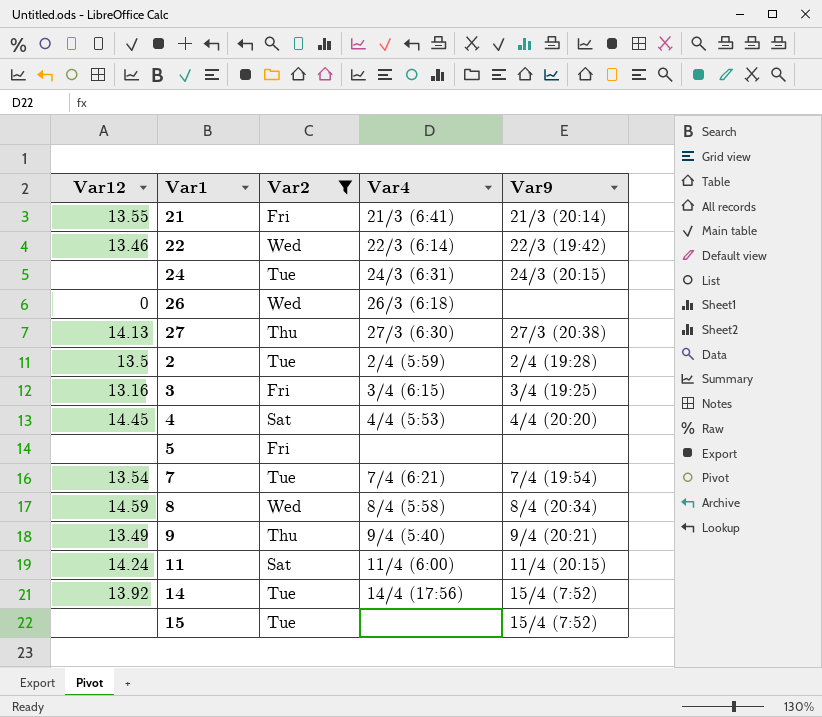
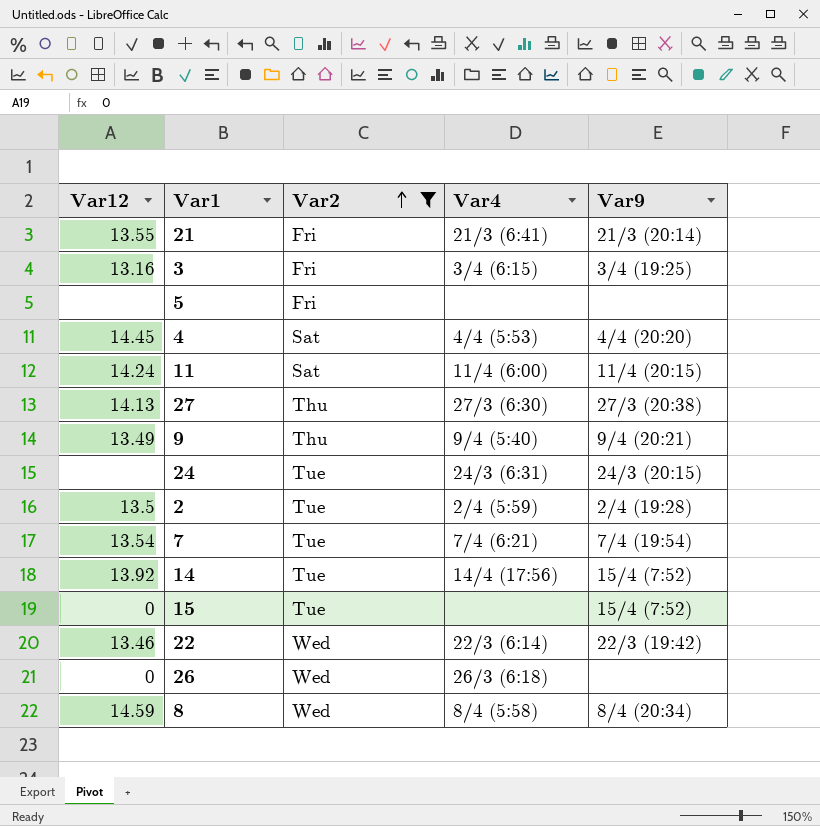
row order: none -> Var2 ascending
15 | Var12: none -> 0

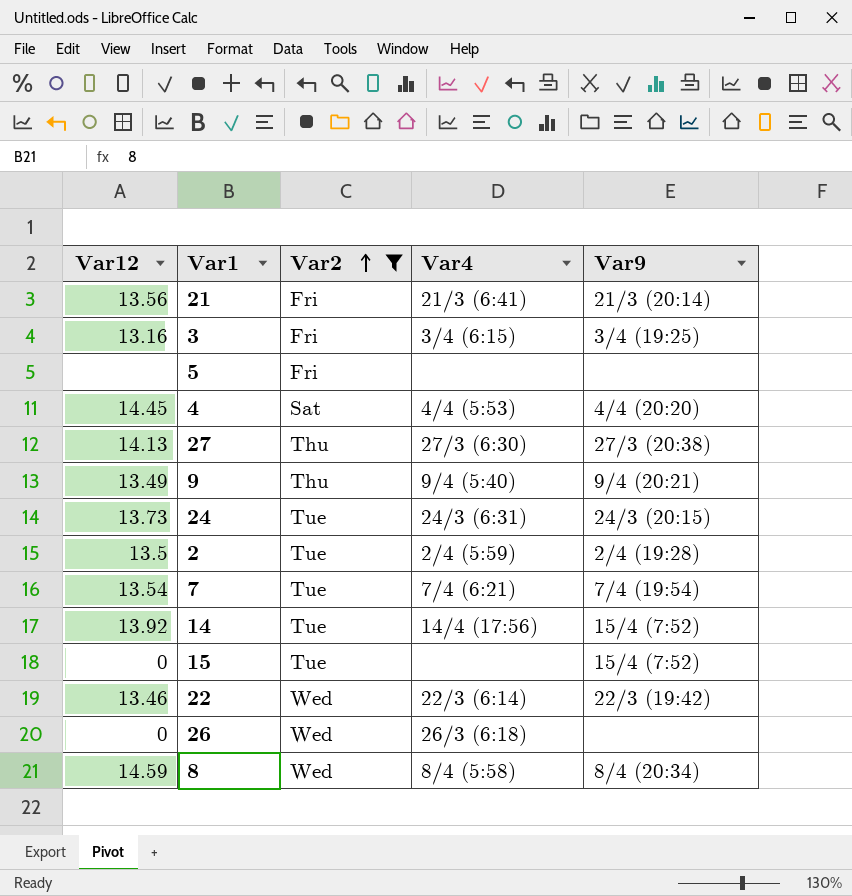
row 11: 14.24 | Sat | 11/4 (6:00) | 11/4 (20:15) -> none
21 | Var12: 13.55 -> 13.56
24 | Var12: none -> 13.73

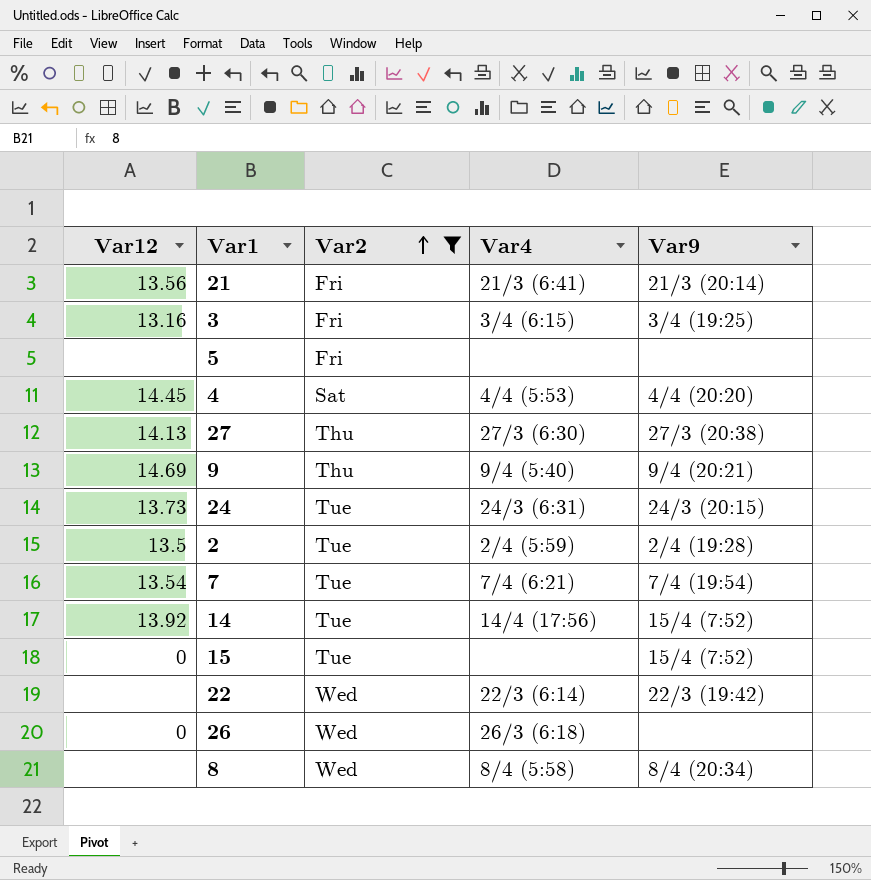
9 | Var12: 13.49 -> 14.69
22 | Var12: 13.46 -> none
8 | Var12: 14.59 -> none

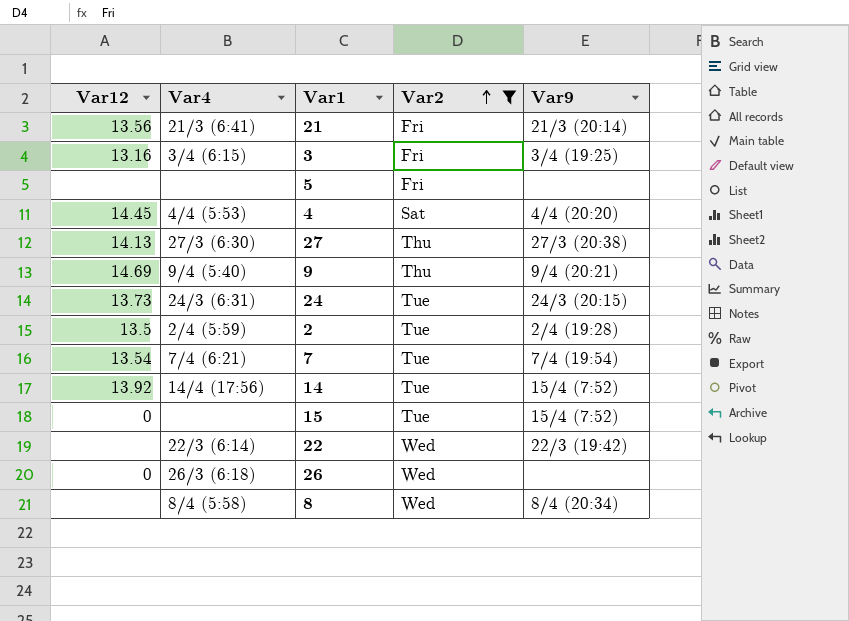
column Var4 | position: 4 -> 2

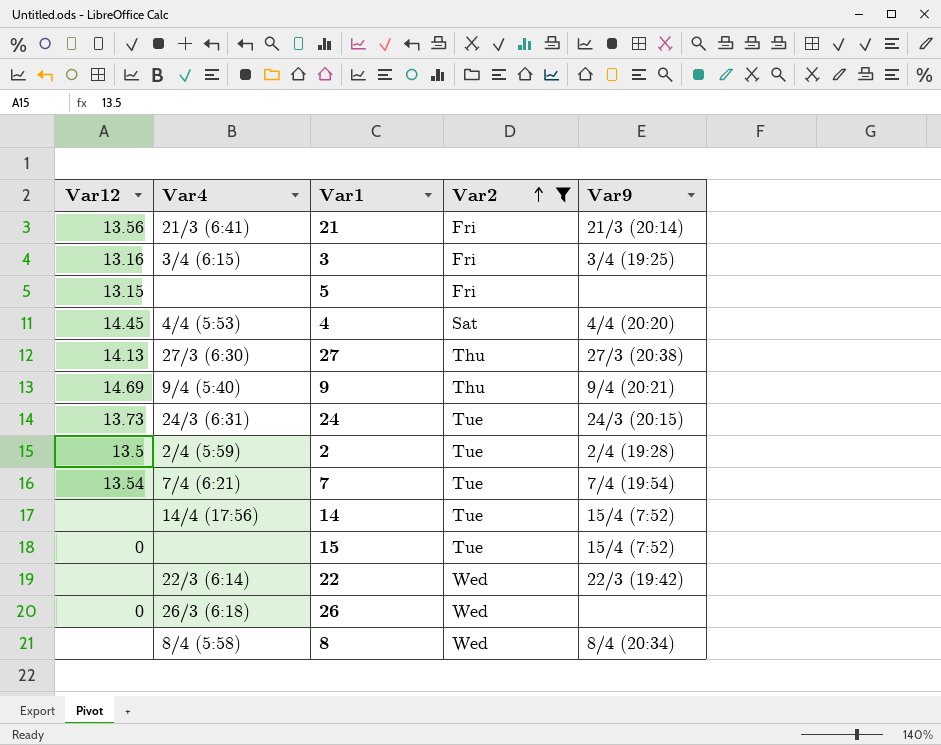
5 | Var12: none -> 13.15
14 | Var12: 13.92 -> none

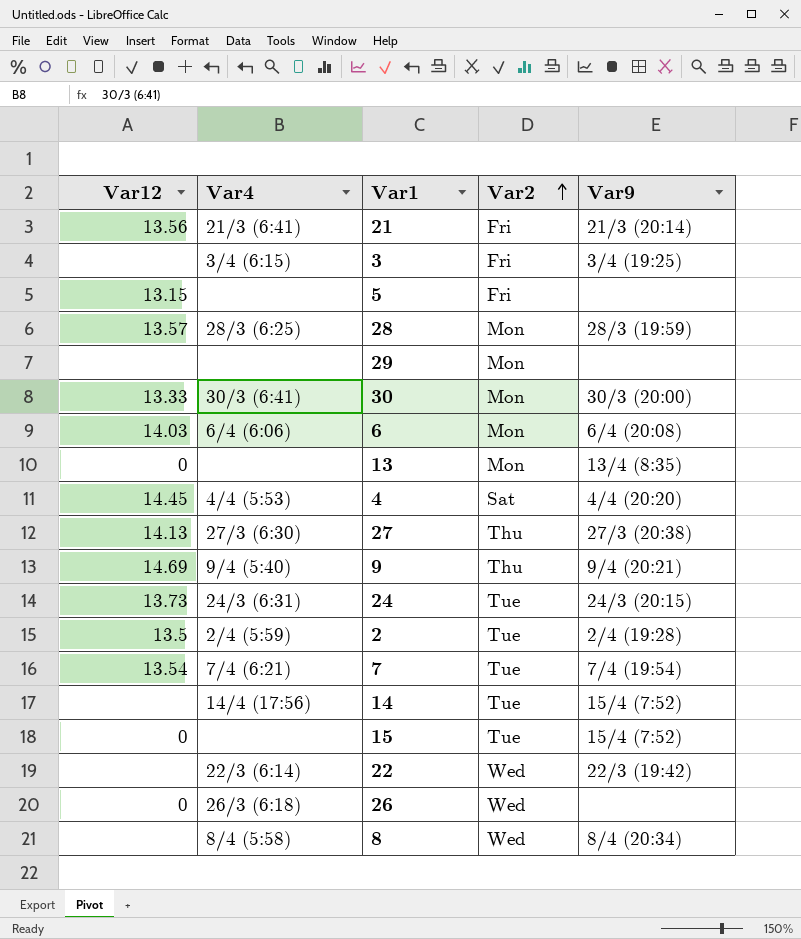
filter: Var2 != Mon -> none
3 | Var12: 13.16 -> none

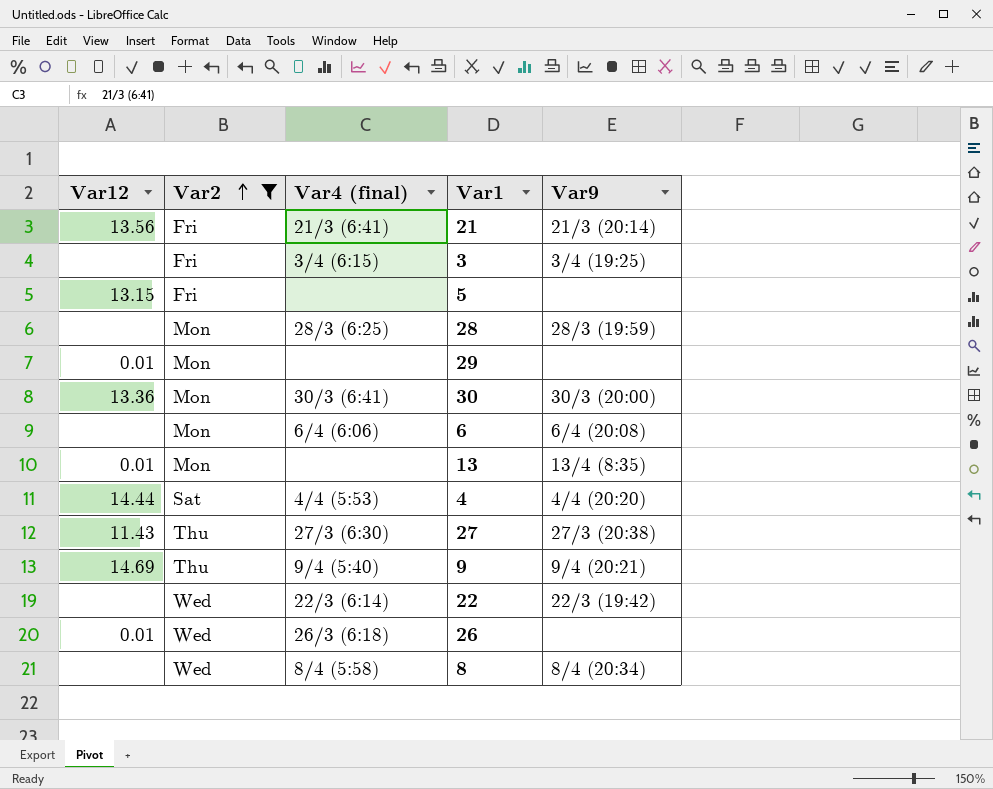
filter: none -> Var2 != Tue
column Var2 | position: 4 -> 2
column name: Var4 -> Var4 (final)
28 | Var12: 13.57 -> none
29 | Var12: none -> 0.01
30 | Var12: 13.33 -> 13.36
6 | Var12: 14.03 -> none
13 | Var12: 0 -> 0.01
4 | Var12: 14.45 -> 14.44
27 | Var12: 14.13 -> 11.43
26 | Var12: 0 -> 0.01

